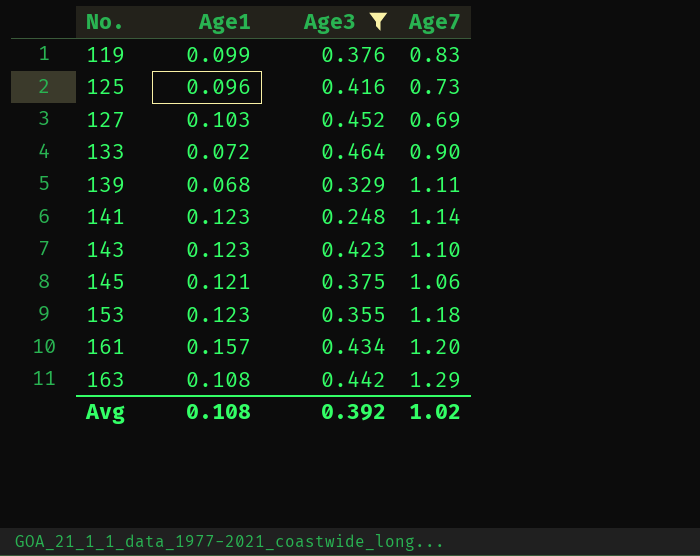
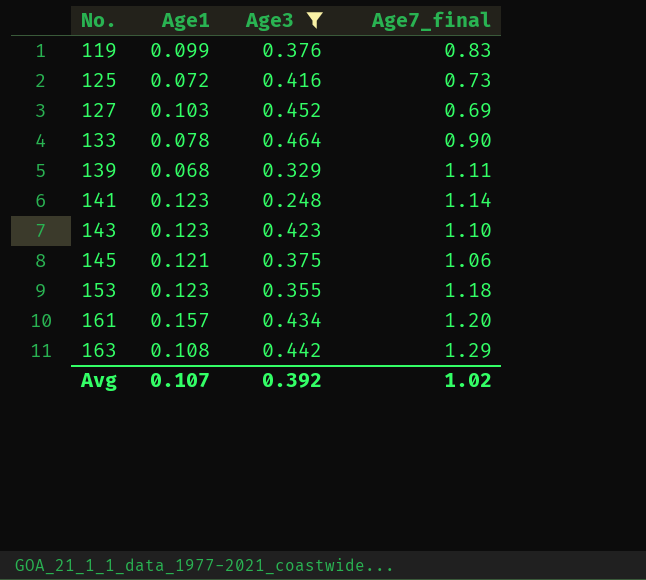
column name: Age7 -> Age7_final
125 | Age1: 0.096 -> 0.072
133 | Age1: 0.072 -> 0.078
Avg | Age1: 0.108 -> 0.107

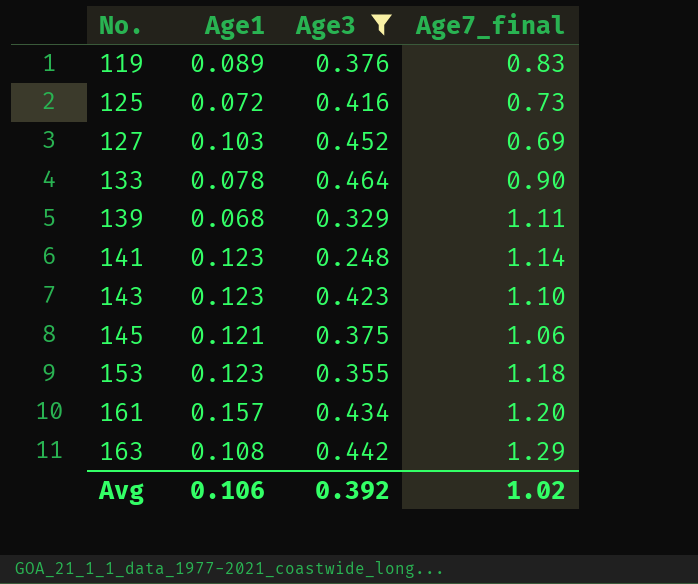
119 | Age1: 0.099 -> 0.089
Avg | Age1: 0.107 -> 0.106

